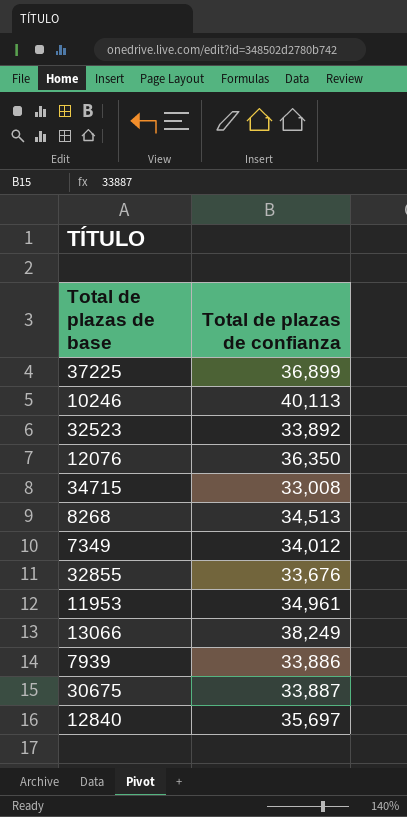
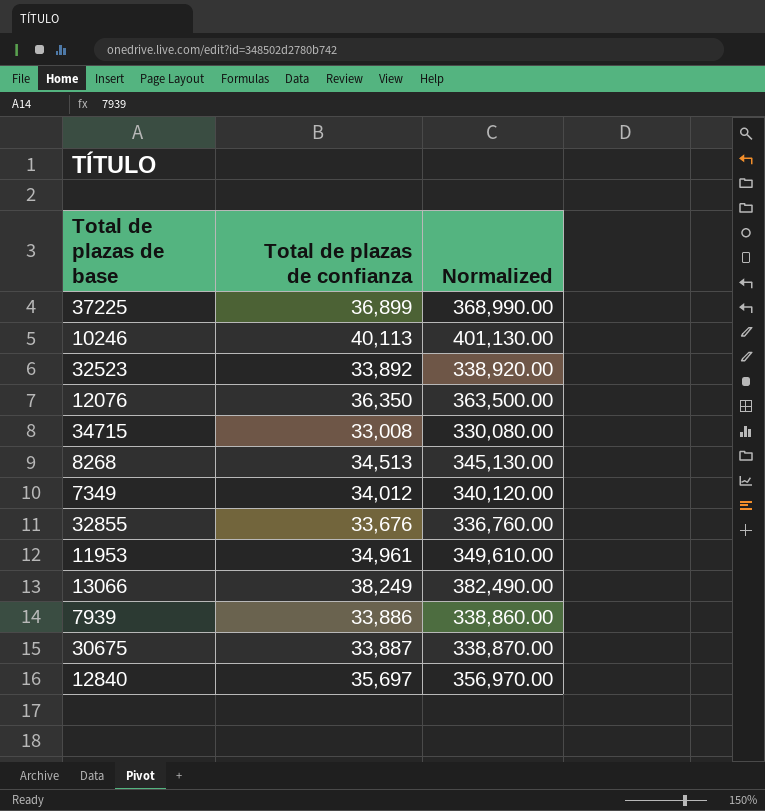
column Normalized | formula: none -> [Total de plazas de confianza] * 10

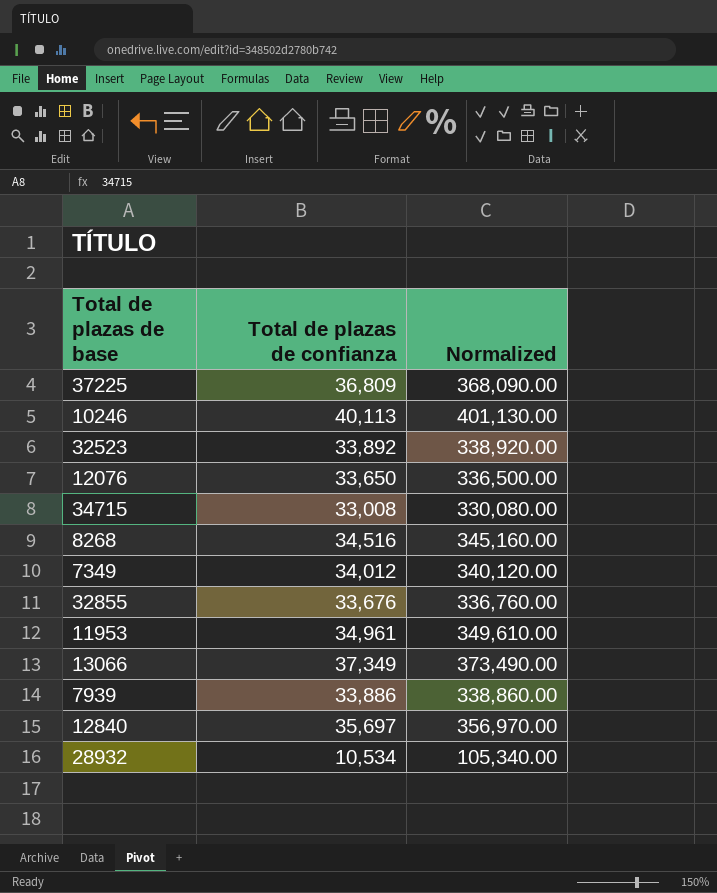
row 30675: 33,887 | 338,870.00 -> none
37225 | Total de plazas de confianza: 36,899 -> 36,809
37225 | Normalized: 368,990.00 -> 368,090.00
12076 | Total de plazas de confianza: 36,350 -> 33,650
12076 | Normalized: 363,500.00 -> 336,500.00
8268 | Total de plazas de confianza: 34,513 -> 34,516
8268 | Normalized: 345,130.00 -> 345,160.00
13066 | Total de plazas de confianza: 38,249 -> 37,349
13066 | Normalized: 382,490.00 -> 373,490.00
row 28932: none -> 10,534 | 105,340.00

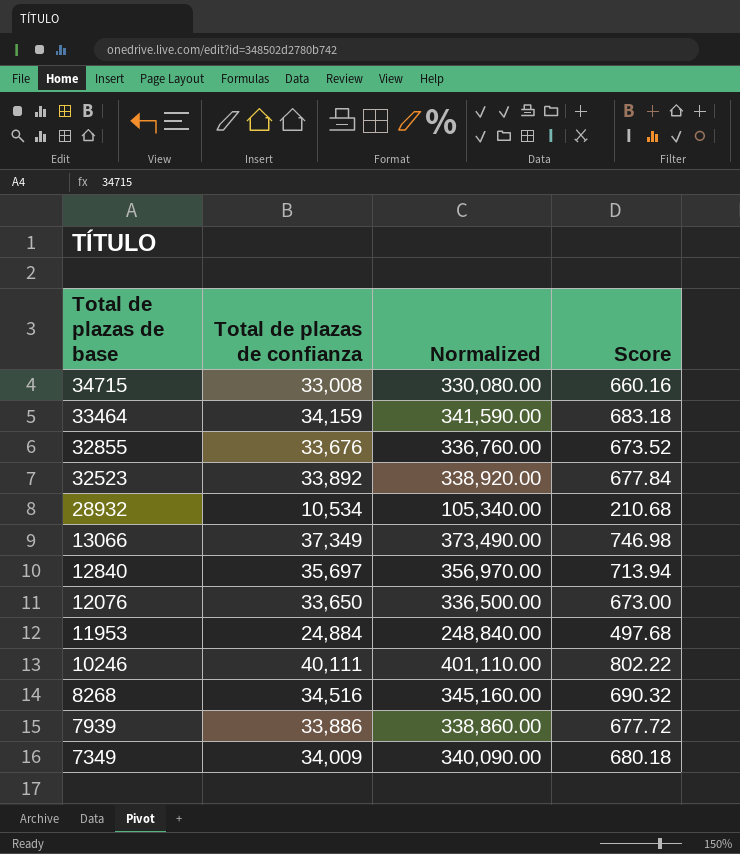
row order: none -> Total de plazas de base descending
column Score | formula: none -> [Total de plazas de confianza] * 0.02
row 37225: 36,809 | 368,090.00 -> none
row 33464: none -> 34,159 | 341,590.00 | 683.18
11953 | Total de plazas de confianza: 34,961 -> 24,884
11953 | Normalized: 349,610.00 -> 248,840.00
10246 | Total de plazas de confianza: 40,113 -> 40,111
10246 | Normalized: 401,130.00 -> 401,110.00
7349 | Total de plazas de confianza: 34,012 -> 34,009
7349 | Normalized: 340,120.00 -> 340,090.00

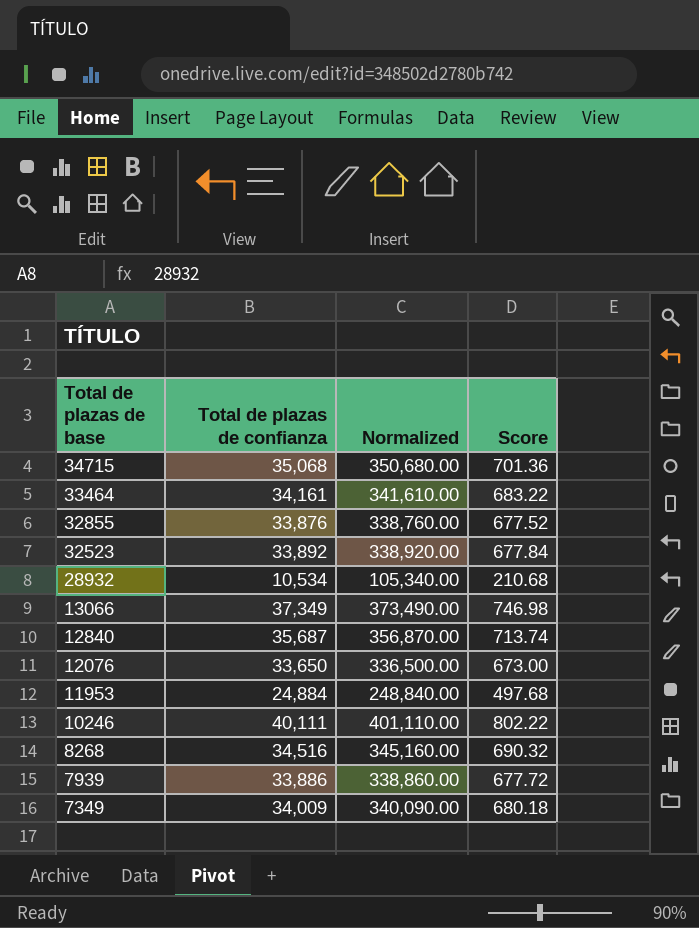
34715 | Total de plazas de confianza: 33,008 -> 35,068
34715 | Normalized: 330,080.00 -> 350,680.00
34715 | Score: 660.16 -> 701.36
33464 | Total de plazas de confianza: 34,159 -> 34,161
33464 | Normalized: 341,590.00 -> 341,610.00
33464 | Score: 683.18 -> 683.22
32855 | Total de plazas de confianza: 33,676 -> 33,876
32855 | Normalized: 336,760.00 -> 338,760.00
32855 | Score: 673.52 -> 677.52
12840 | Total de plazas de confianza: 35,697 -> 35,687
12840 | Normalized: 356,970.00 -> 356,870.00
12840 | Score: 713.94 -> 713.74

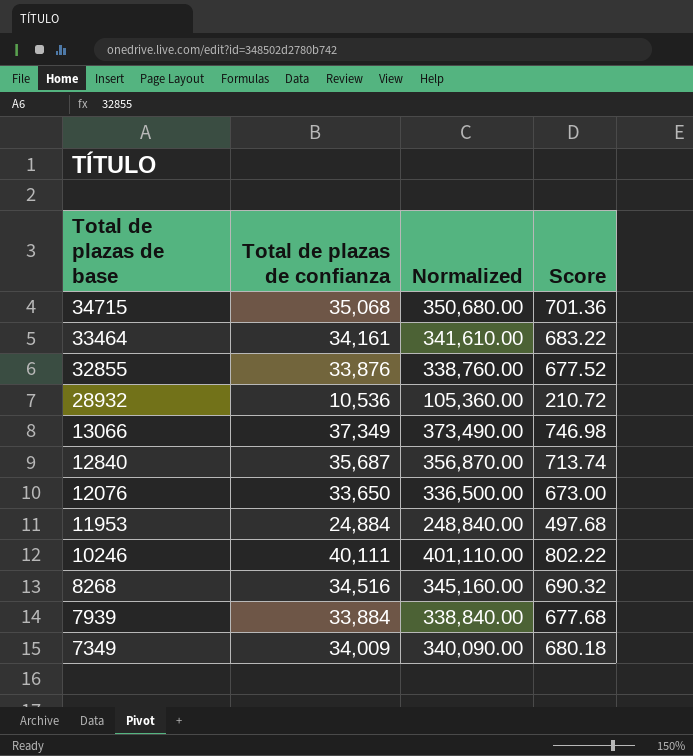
row 32523: 33,892 | 338,920.00 | 677.84 -> none
28932 | Total de plazas de confianza: 10,534 -> 10,536
28932 | Normalized: 105,340.00 -> 105,360.00
28932 | Score: 210.68 -> 210.72
7939 | Total de plazas de confianza: 33,886 -> 33,884
7939 | Normalized: 338,860.00 -> 338,840.00
7939 | Score: 677.72 -> 677.68

